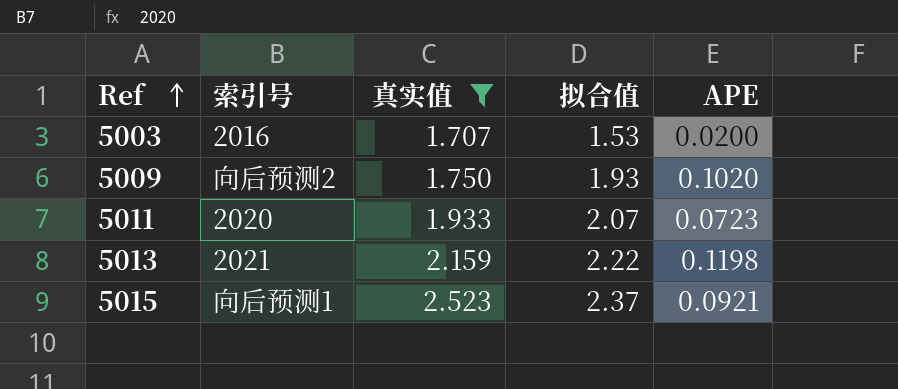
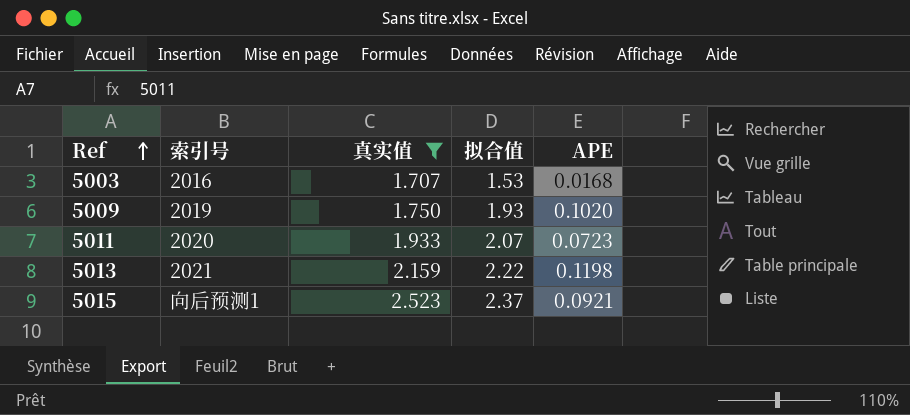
5003 | APE: 0.0200 -> 0.0168
5009 | 索引号: 向后预测2 -> 2019

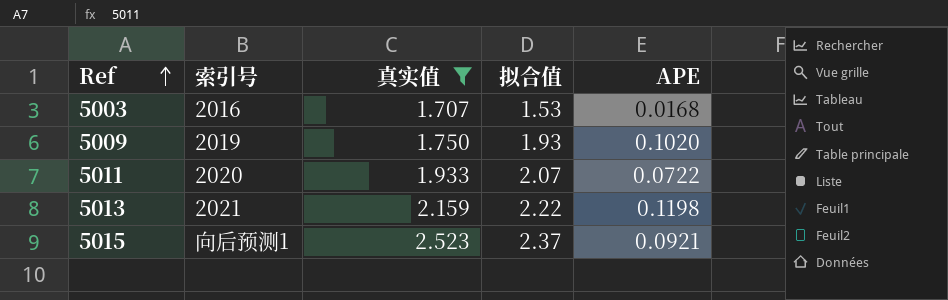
5011 | APE: 0.0723 -> 0.0722

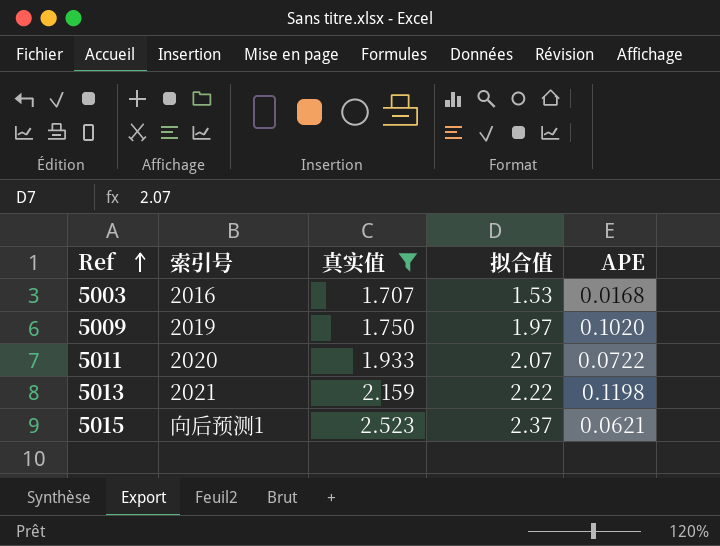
5009 | 拟合值: 1.93 -> 1.97
5015 | APE: 0.0921 -> 0.0621

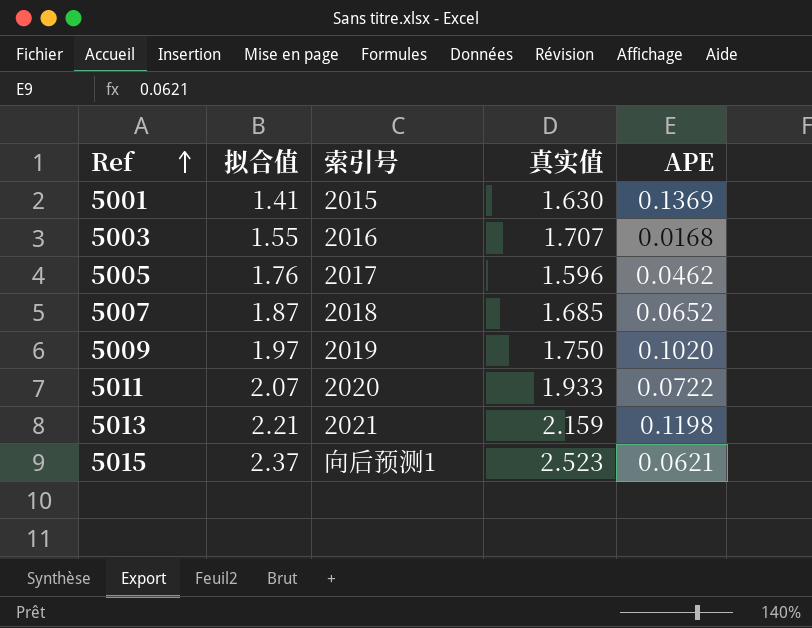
filter: 真实值 >= 1.707 -> none
column 拟合值 | position: 4 -> 2
5003 | 拟合值: 1.53 -> 1.55
5013 | 拟合值: 2.22 -> 2.21

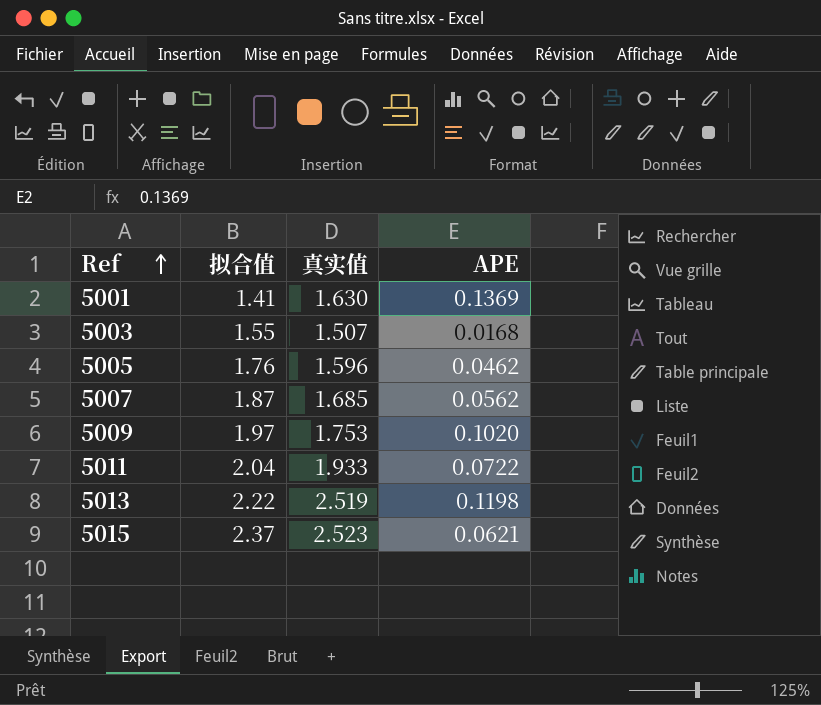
column 索引号 | position: 3 -> none
5003 | 真实值: 1.707 -> 1.507
5007 | APE: 0.0652 -> 0.0562
5009 | 真实值: 1.750 -> 1.753
5011 | 拟合值: 2.07 -> 2.04
5013 | 拟合值: 2.21 -> 2.22
5013 | 真实值: 2.159 -> 2.519

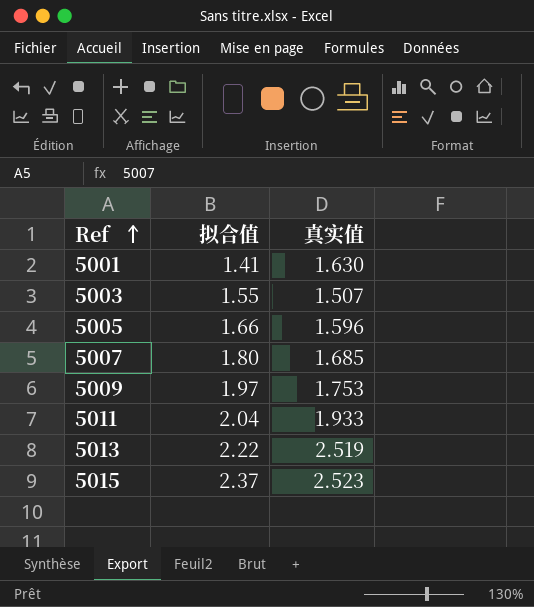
column APE | position: 4 -> none
5005 | 拟合值: 1.76 -> 1.66
5007 | 拟合值: 1.87 -> 1.80

